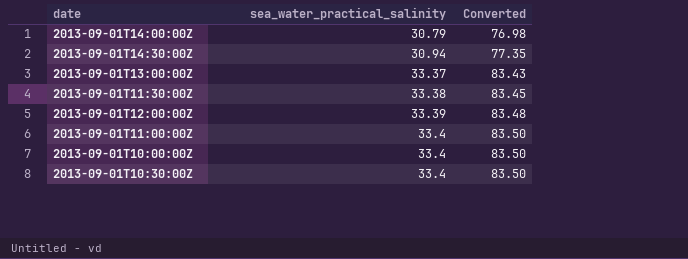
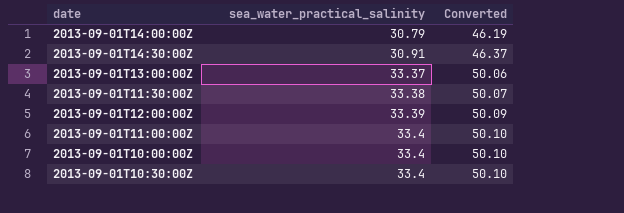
column Converted | formula: [sea_water_practical_salinity] * 2.5 -> [sea_water_practical_salinity] * 1.5
2013-09-01T14:30:00Z | sea_water_practical_salinity: 30.94 -> 30.91

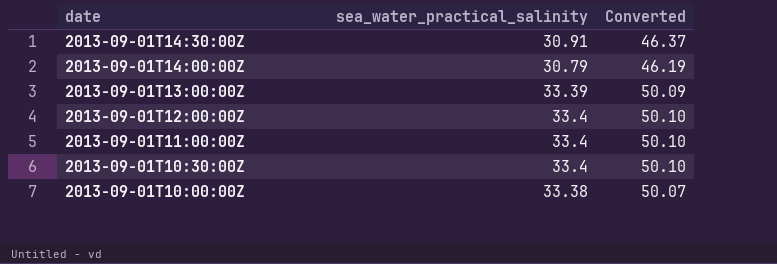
row order: sea_water_practical_salinity ascending -> date descending
row 2013-09-01T11:30:00Z: 33.38 | 50.07 -> none
2013-09-01T13:00:00Z | sea_water_practical_salinity: 33.37 -> 33.39
2013-09-01T13:00:00Z | Converted: 50.06 -> 50.09
2013-09-01T12:00:00Z | sea_water_practical_salinity: 33.39 -> 33.4
2013-09-01T12:00:00Z | Converted: 50.09 -> 50.10
2013-09-01T10:00:00Z | sea_water_practical_salinity: 33.4 -> 33.38
2013-09-01T10:00:00Z | Converted: 50.10 -> 50.07

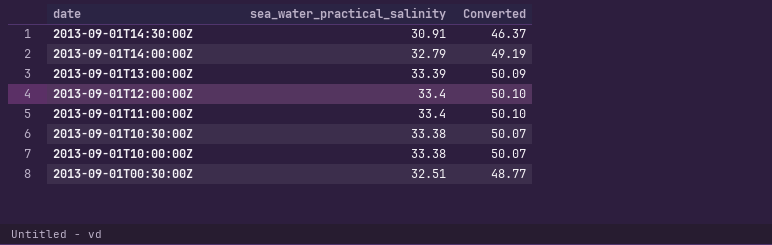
2013-09-01T14:00:00Z | sea_water_practical_salinity: 30.79 -> 32.79
2013-09-01T14:00:00Z | Converted: 46.19 -> 49.19
2013-09-01T10:30:00Z | sea_water_practical_salinity: 33.4 -> 33.38
2013-09-01T10:30:00Z | Converted: 50.10 -> 50.07
row 2013-09-01T00:30:00Z: none -> 32.51 | 48.77

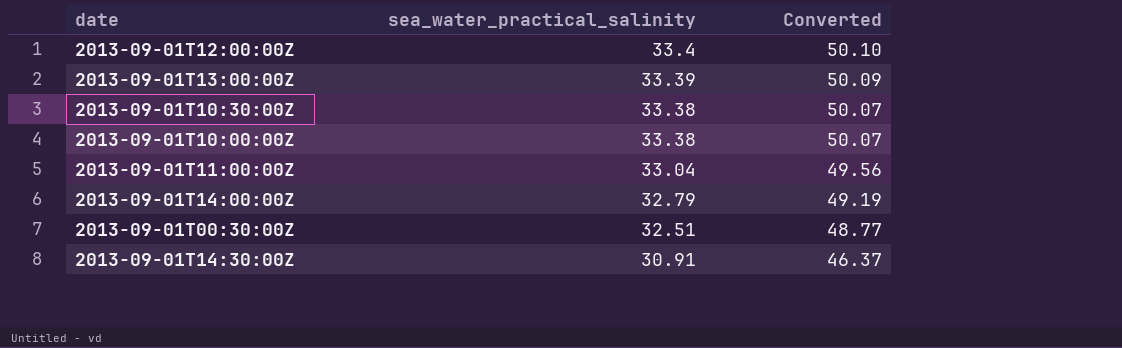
row order: date descending -> sea_water_practical_salinity descending
2013-09-01T11:00:00Z | sea_water_practical_salinity: 33.4 -> 33.04
2013-09-01T11:00:00Z | Converted: 50.10 -> 49.56

